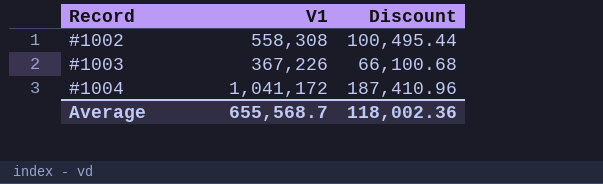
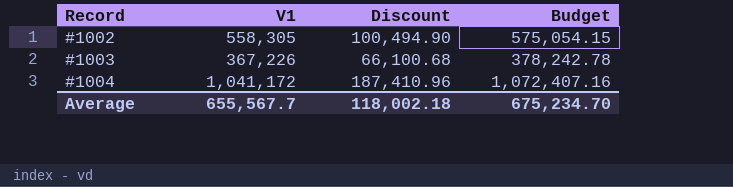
column Budget | formula: none -> [V1] * 1.03
#1002 | V1: 558,308 -> 558,305
#1002 | Discount: 100,495.44 -> 100,494.90
Average | V1: 655,568.7 -> 655,567.7
Average | Discount: 118,002.36 -> 118,002.18

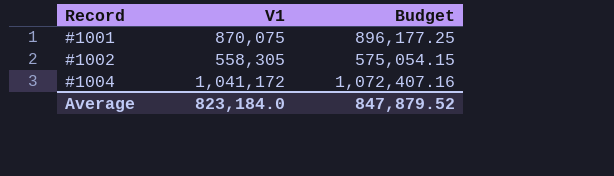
column Discount | formula: [V1] * 0.18 -> none
row #1003: 367,226 | 66,100.68 | 378,242.78 -> none
row #1001: none -> 870,075 | 896,177.25
Average | V1: 655,567.7 -> 823,184.0
Average | Budget: 675,234.70 -> 847,879.52

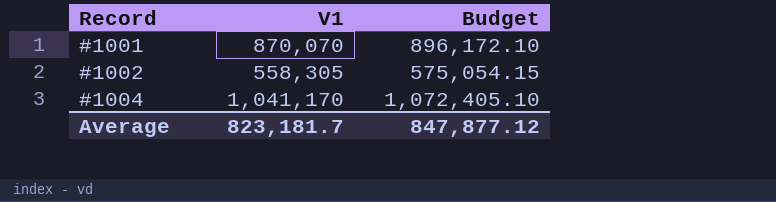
#1001 | V1: 870,075 -> 870,070
#1001 | Budget: 896,177.25 -> 896,172.10
#1004 | V1: 1,041,172 -> 1,041,170
#1004 | Budget: 1,072,407.16 -> 1,072,405.10
Average | V1: 823,184.0 -> 823,181.7
Average | Budget: 847,879.52 -> 847,877.12

